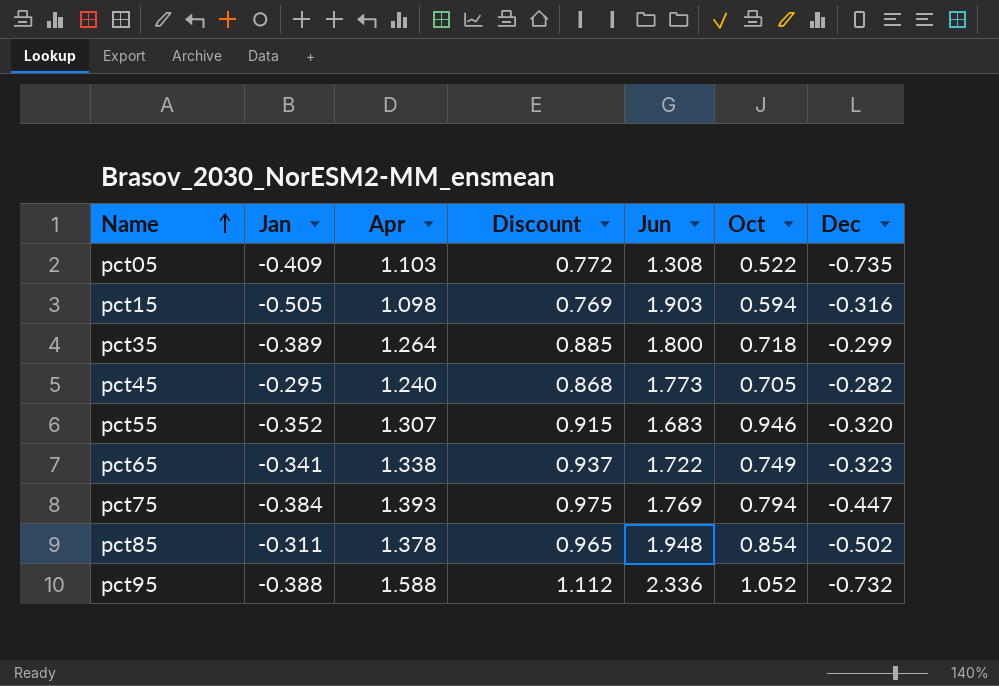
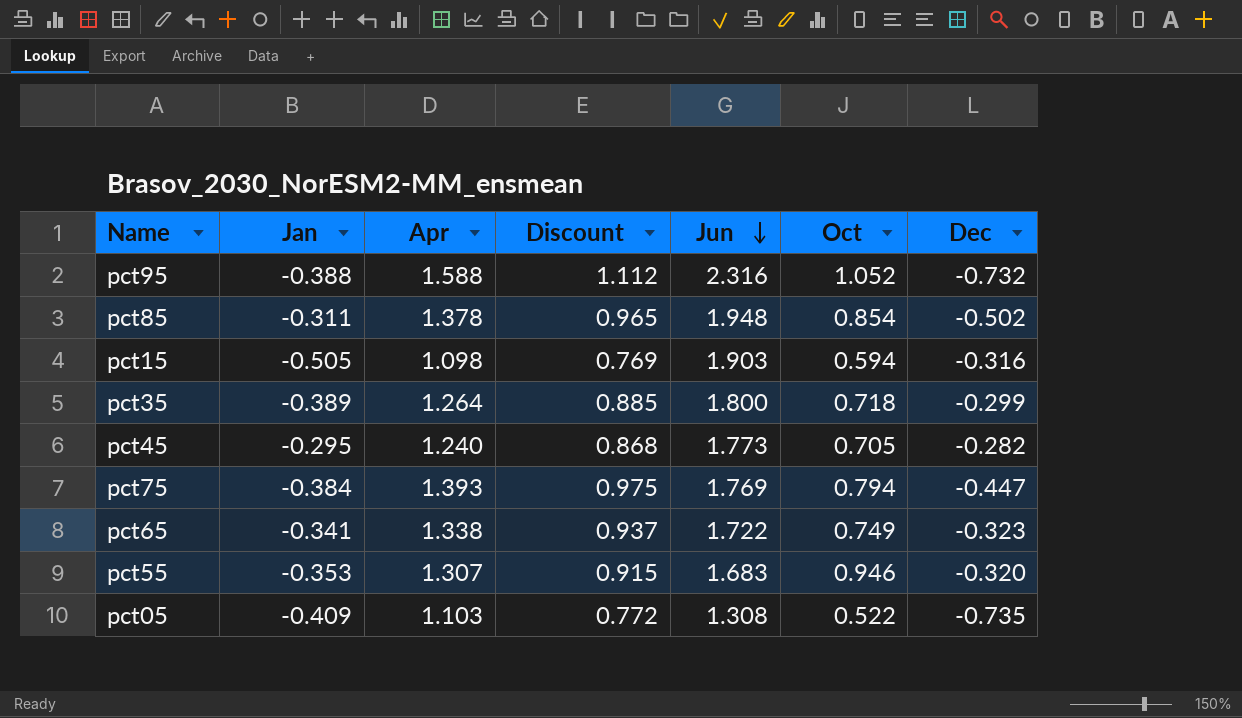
row order: Name ascending -> Jun descending
pct95 | Jun: 2.336 -> 2.316
pct55 | Jan: -0.352 -> -0.353

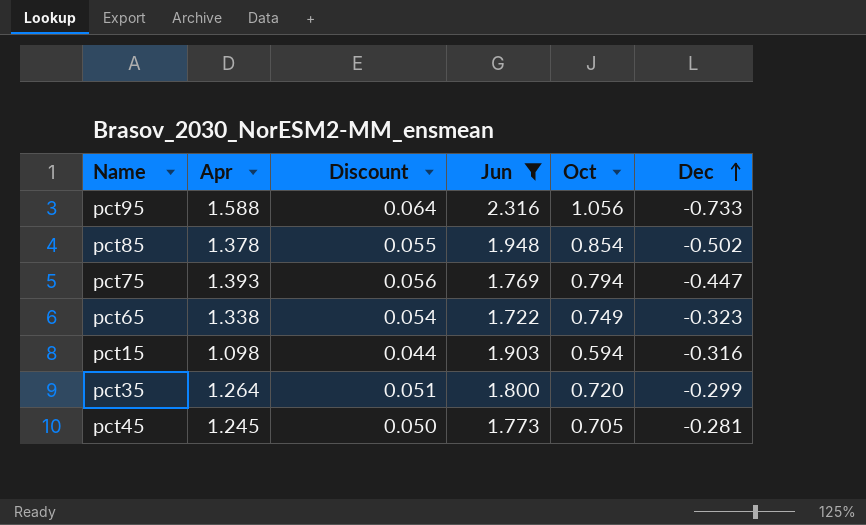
filter: none -> Jun >= 1.722
row order: Jun descending -> Dec ascending
column Jan | position: 2 -> none
column Discount | formula: [Apr] * 0.7 -> [Apr] * 0.04
pct95 | Oct: 1.052 -> 1.056
pct95 | Dec: -0.732 -> -0.733
pct35 | Oct: 0.718 -> 0.720
pct45 | Apr: 1.240 -> 1.245
pct45 | Dec: -0.282 -> -0.281

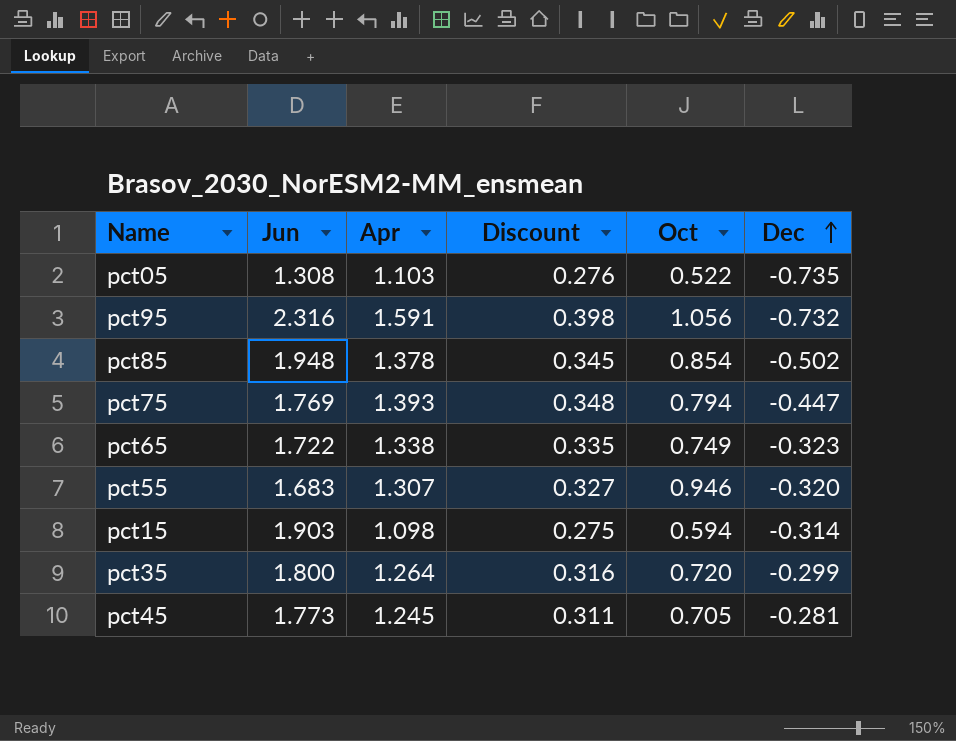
filter: Jun >= 1.722 -> none
column Jun | position: 4 -> 2
column Discount | formula: [Apr] * 0.04 -> [Apr] * 0.25
pct95 | Apr: 1.588 -> 1.591
pct95 | Dec: -0.733 -> -0.732
pct15 | Dec: -0.316 -> -0.314

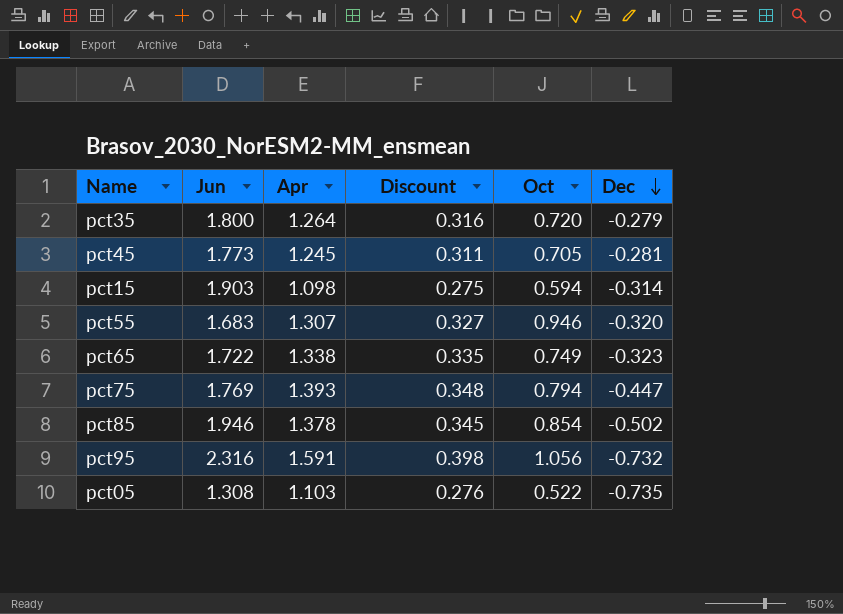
row order: Dec ascending -> Dec descending
pct35 | Dec: -0.299 -> -0.279
pct85 | Jun: 1.948 -> 1.946

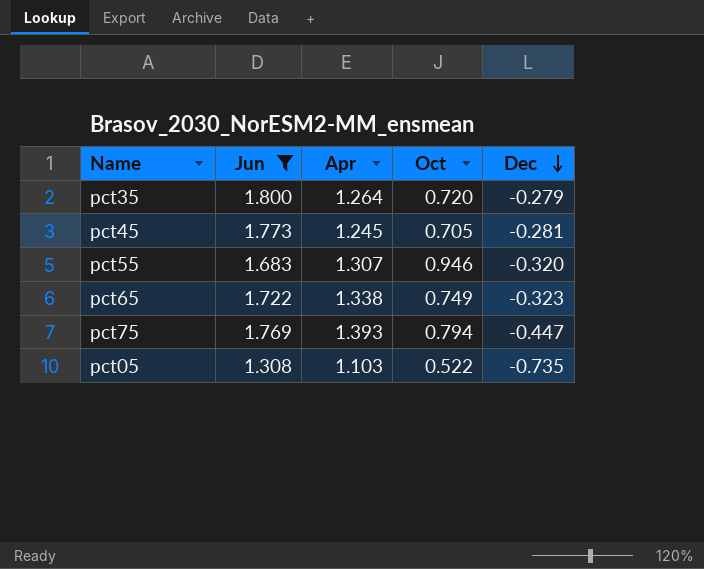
filter: none -> Jun <= 1.800
column Discount | formula: [Apr] * 0.25 -> none

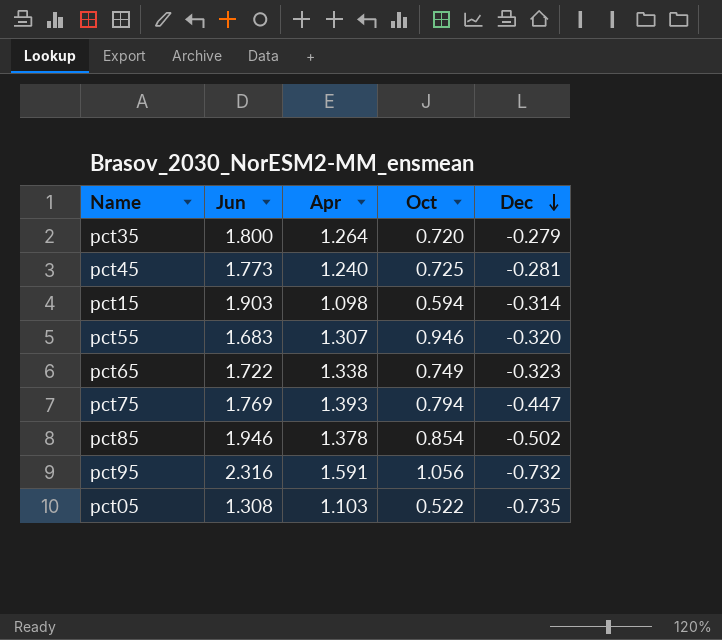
filter: Jun <= 1.800 -> none
pct45 | Apr: 1.245 -> 1.240
pct45 | Oct: 0.705 -> 0.725

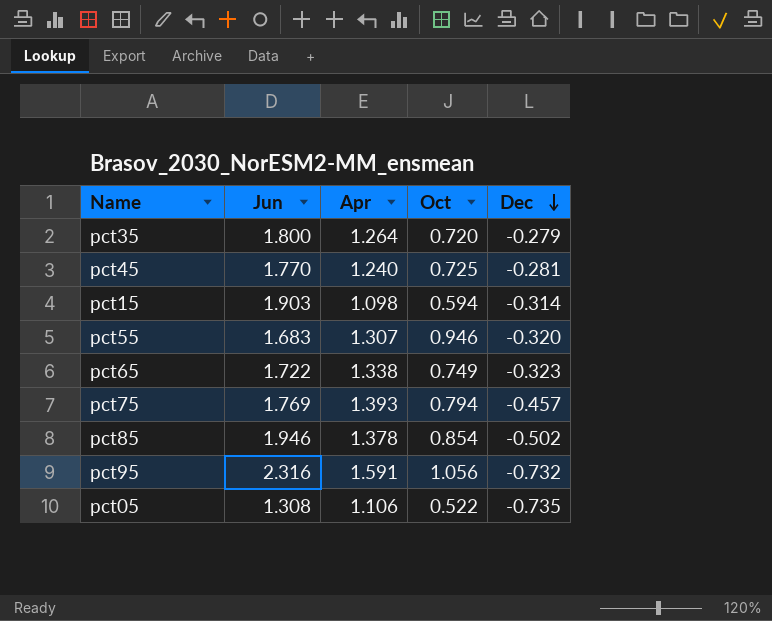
pct45 | Jun: 1.773 -> 1.770
pct75 | Dec: -0.447 -> -0.457
pct05 | Apr: 1.103 -> 1.106

